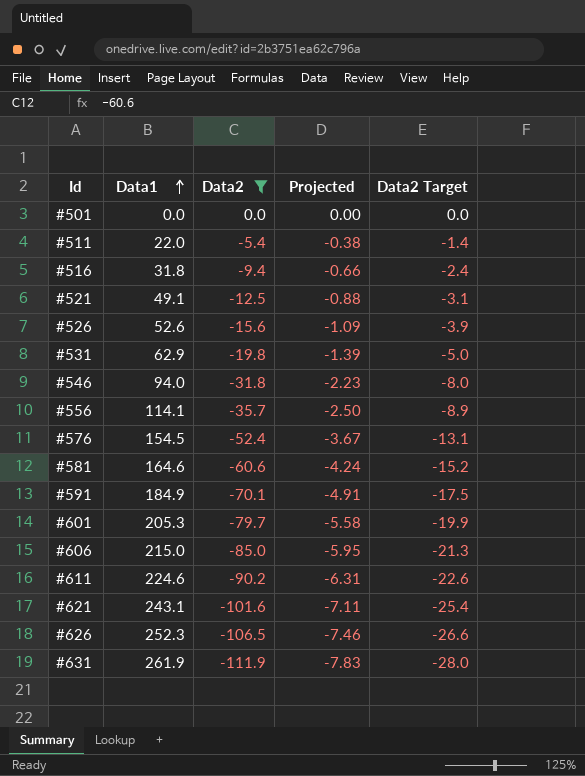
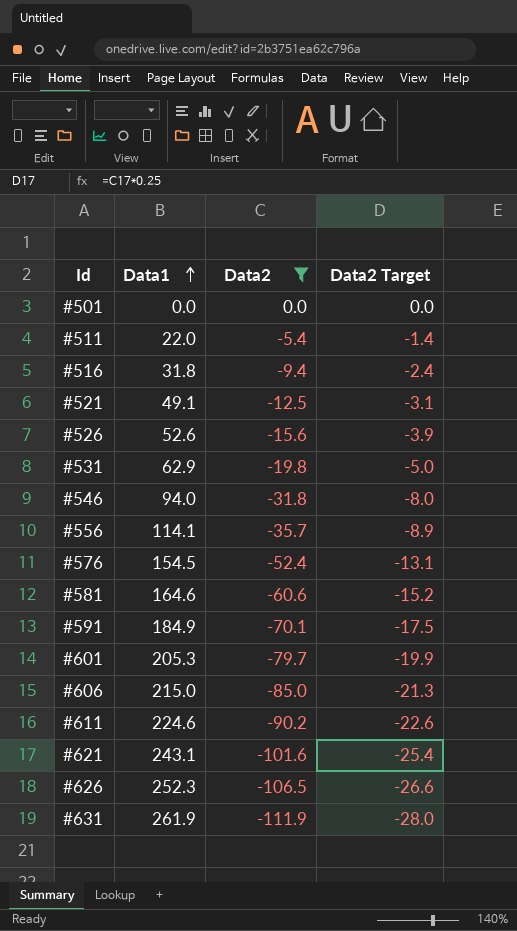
column Projected | formula: [Data2] * 0.07 -> none

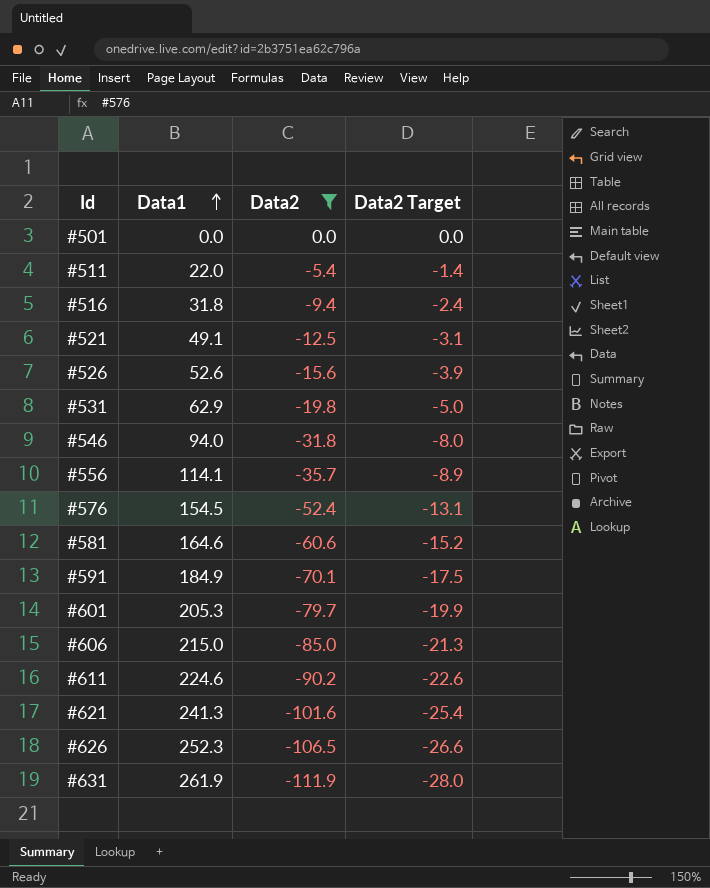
#621 | Data1: 243.1 -> 241.3

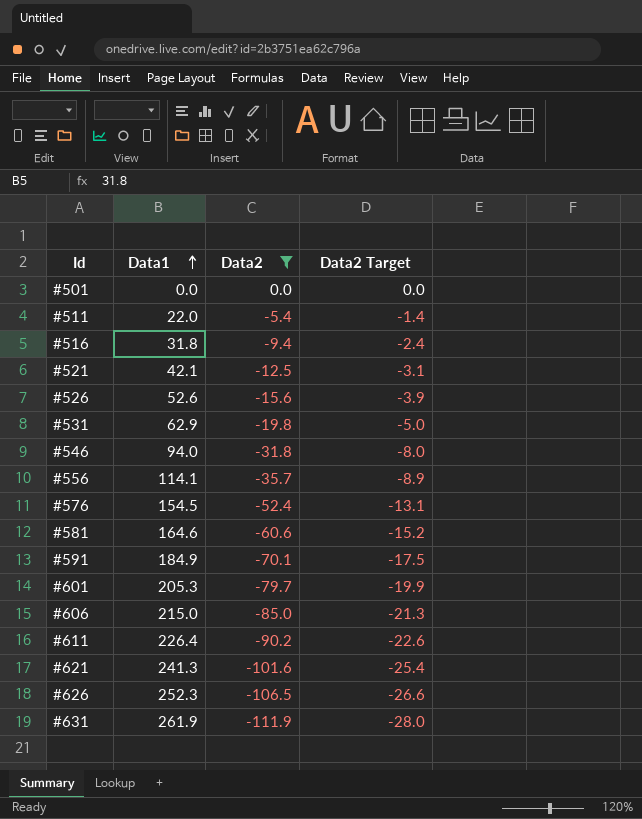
#521 | Data1: 49.1 -> 42.1
#611 | Data1: 224.6 -> 226.4

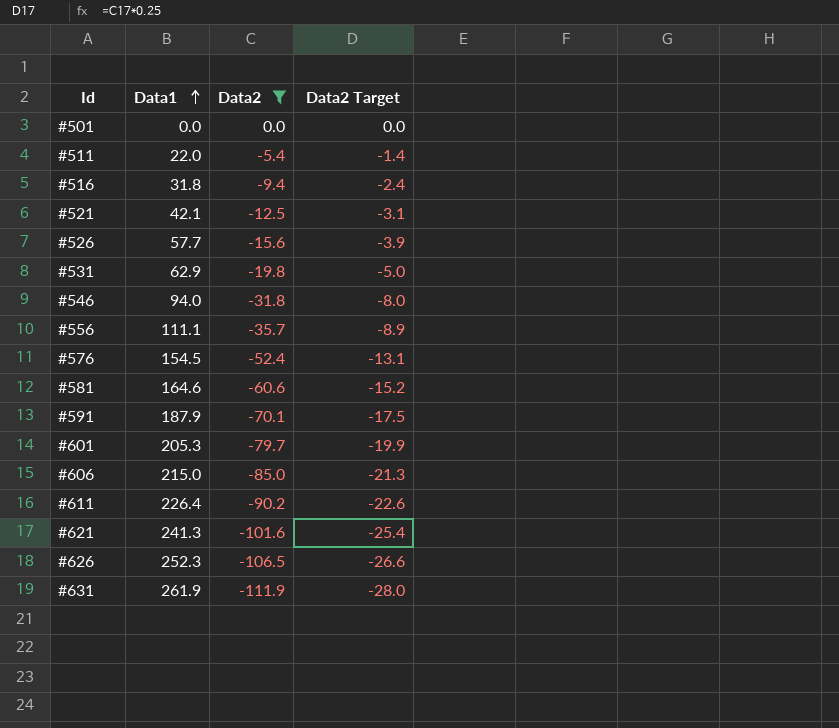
#526 | Data1: 52.6 -> 57.7
#556 | Data1: 114.1 -> 111.1
#591 | Data1: 184.9 -> 187.9

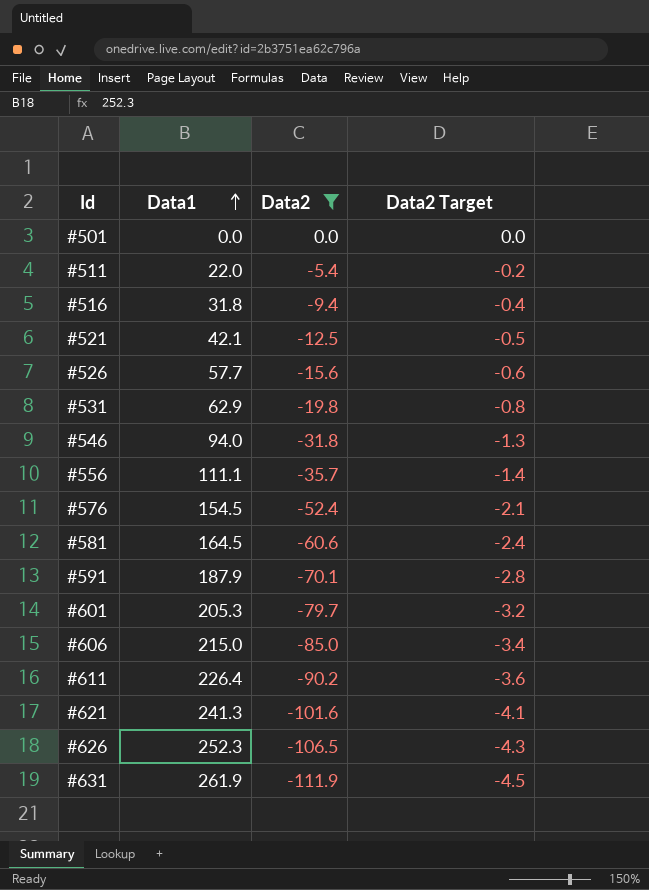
column Data2 Target | formula: [Data2] * 0.25 -> [Data2] * 0.04
#581 | Data1: 164.6 -> 164.5

